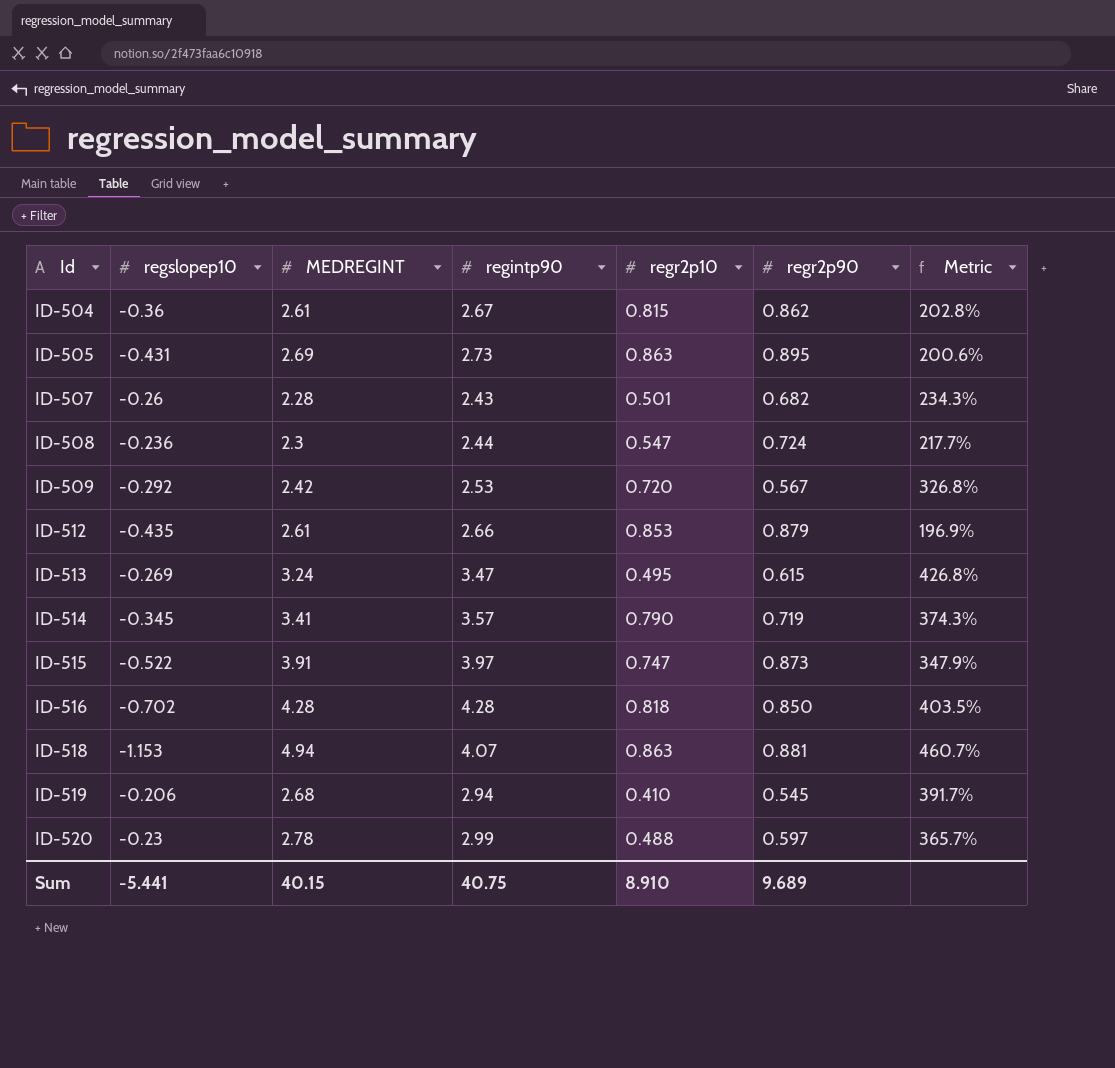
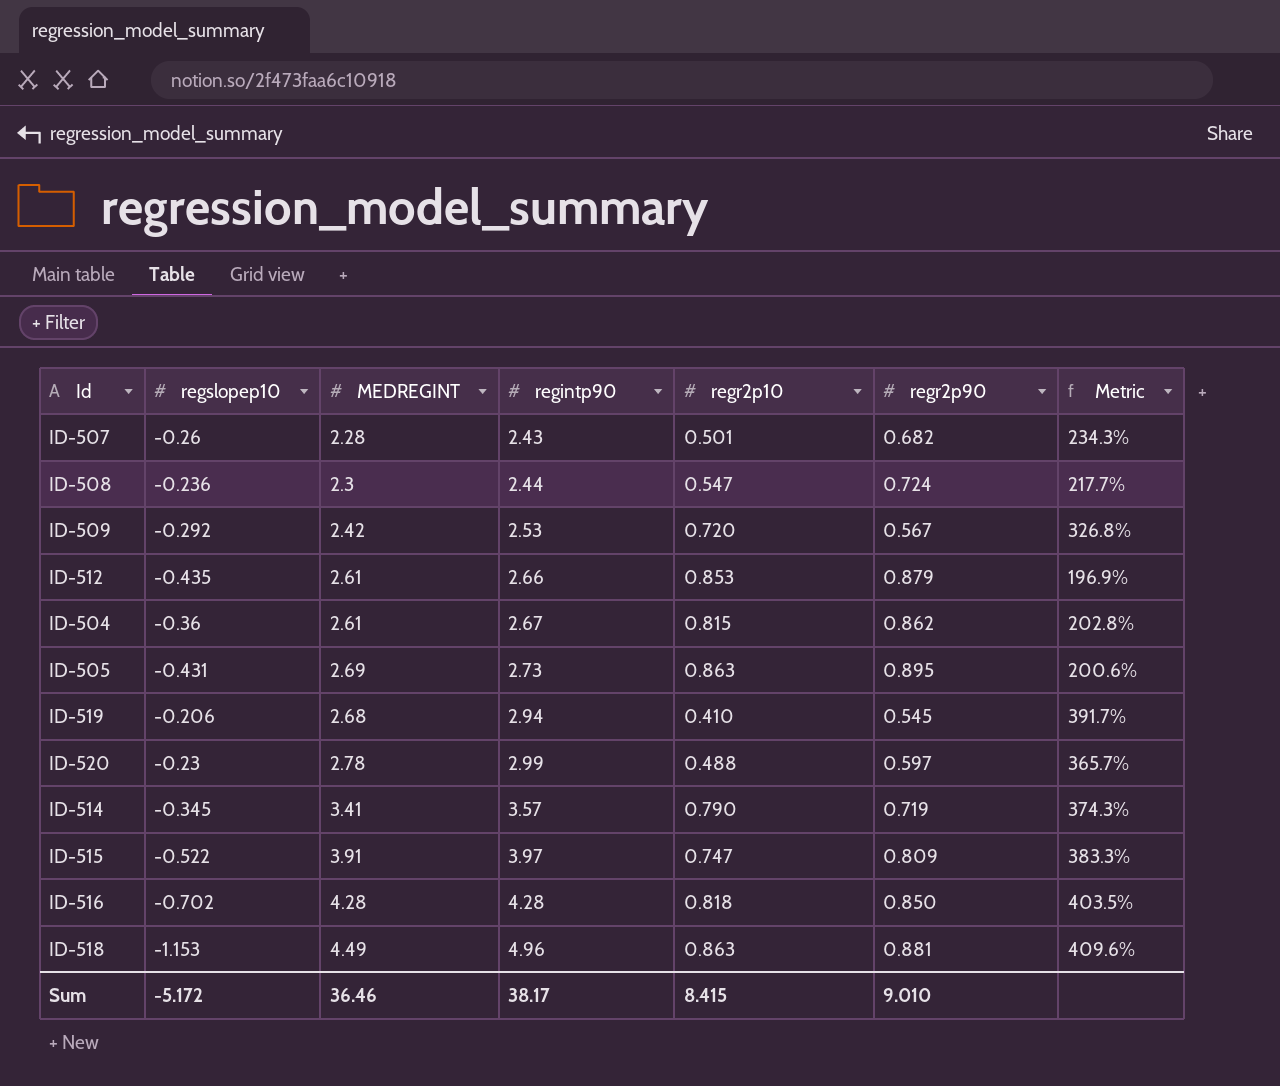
row order: Id ascending -> regintp90 ascending
row ID-513: -0.269 | 3.24 | 3.47 | 0.495 | 0.615 | 426.8% -> none
ID-515 | regr2p90: 0.873 -> 0.809
ID-515 | Metric: 347.9% -> 383.3%
ID-518 | MEDREGINT: 4.94 -> 4.49
ID-518 | regintp90: 4.07 -> 4.96
ID-518 | Metric: 460.7% -> 409.6%
Sum | regslopep10: -5.441 -> -5.172
Sum | MEDREGINT: 40.15 -> 36.46
Sum | regintp90: 40.75 -> 38.17
Sum | regr2p10: 8.910 -> 8.415
Sum | regr2p90: 9.689 -> 9.010

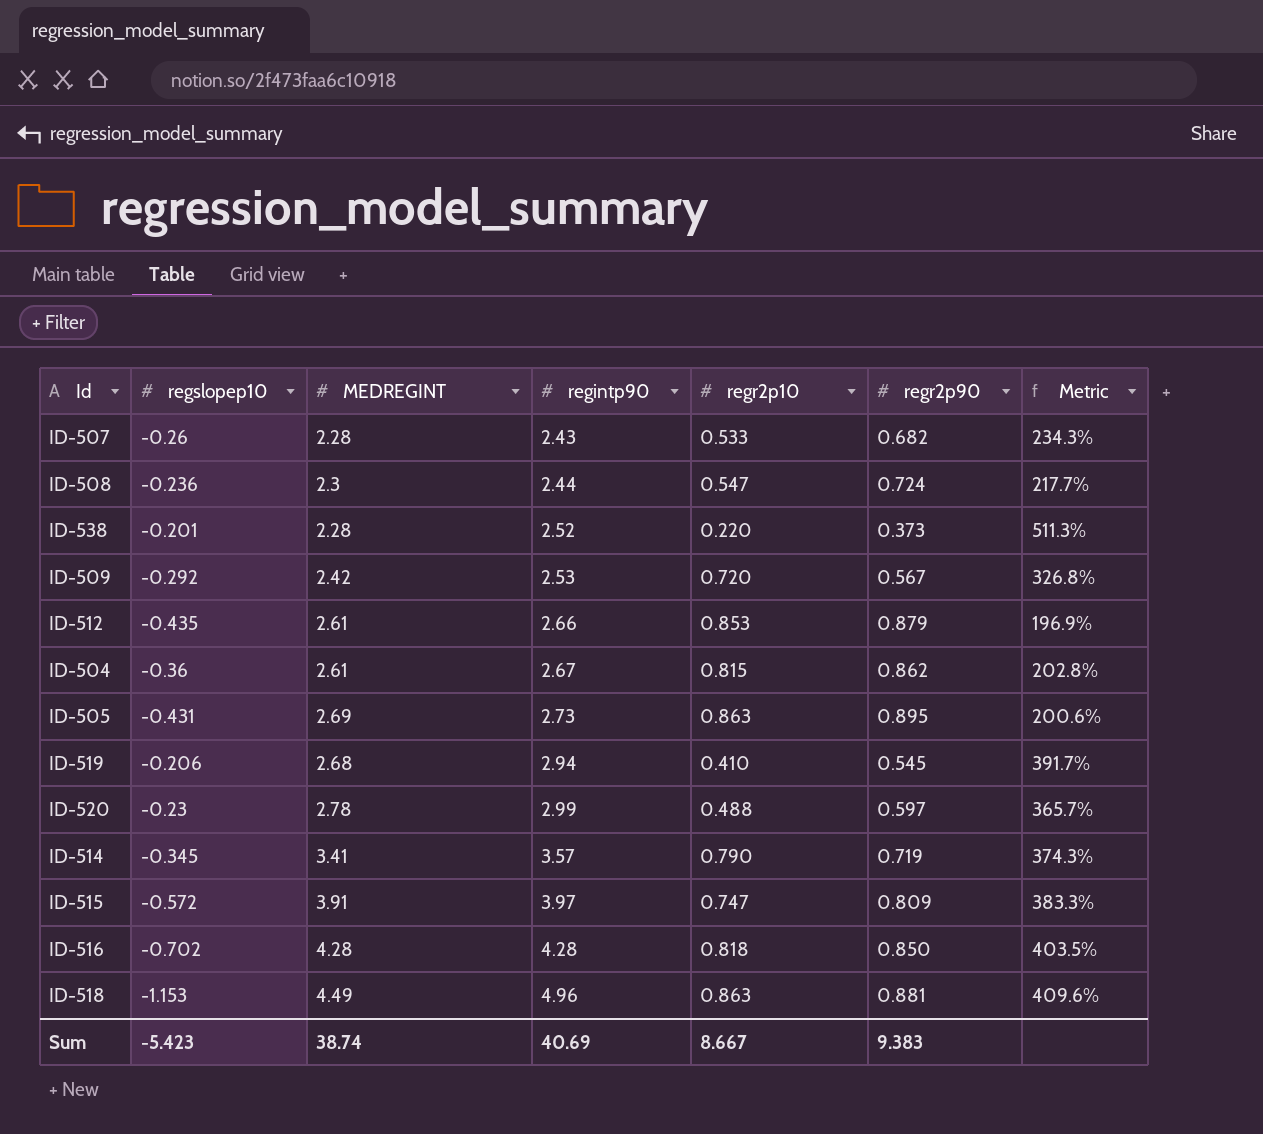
ID-507 | regr2p10: 0.501 -> 0.533
row ID-538: none -> -0.201 | 2.28 | 2.52 | 0.220 | 0.373 | 511.3%
ID-515 | regslopep10: -0.522 -> -0.572
Sum | regslopep10: -5.172 -> -5.423
Sum | MEDREGINT: 36.46 -> 38.74
Sum | regintp90: 38.17 -> 40.69
Sum | regr2p10: 8.415 -> 8.667
Sum | regr2p90: 9.010 -> 9.383

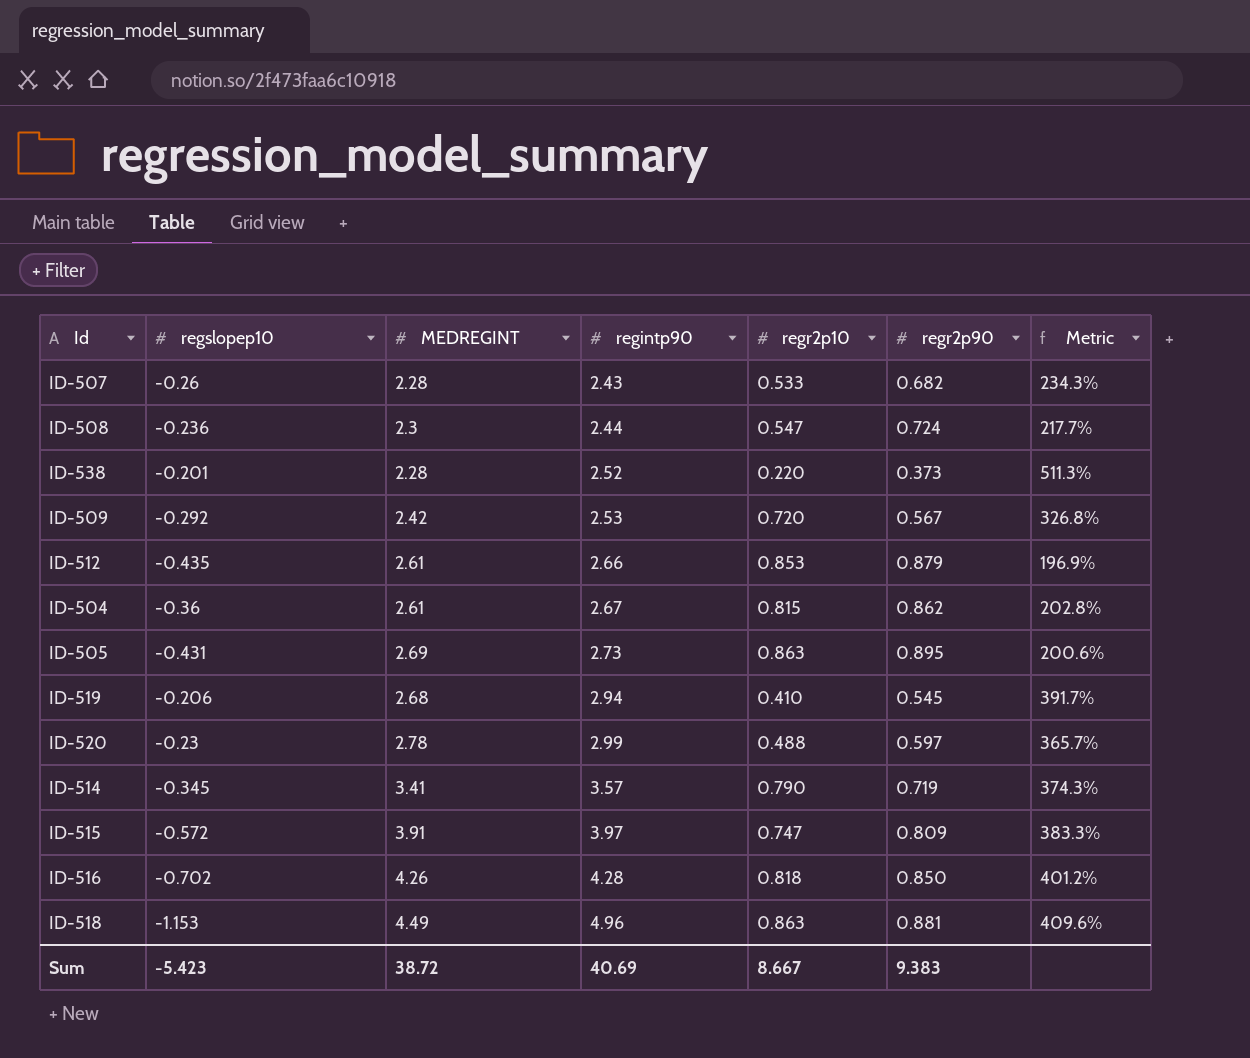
ID-516 | MEDREGINT: 4.28 -> 4.26
ID-516 | Metric: 403.5% -> 401.2%
Sum | MEDREGINT: 38.74 -> 38.72

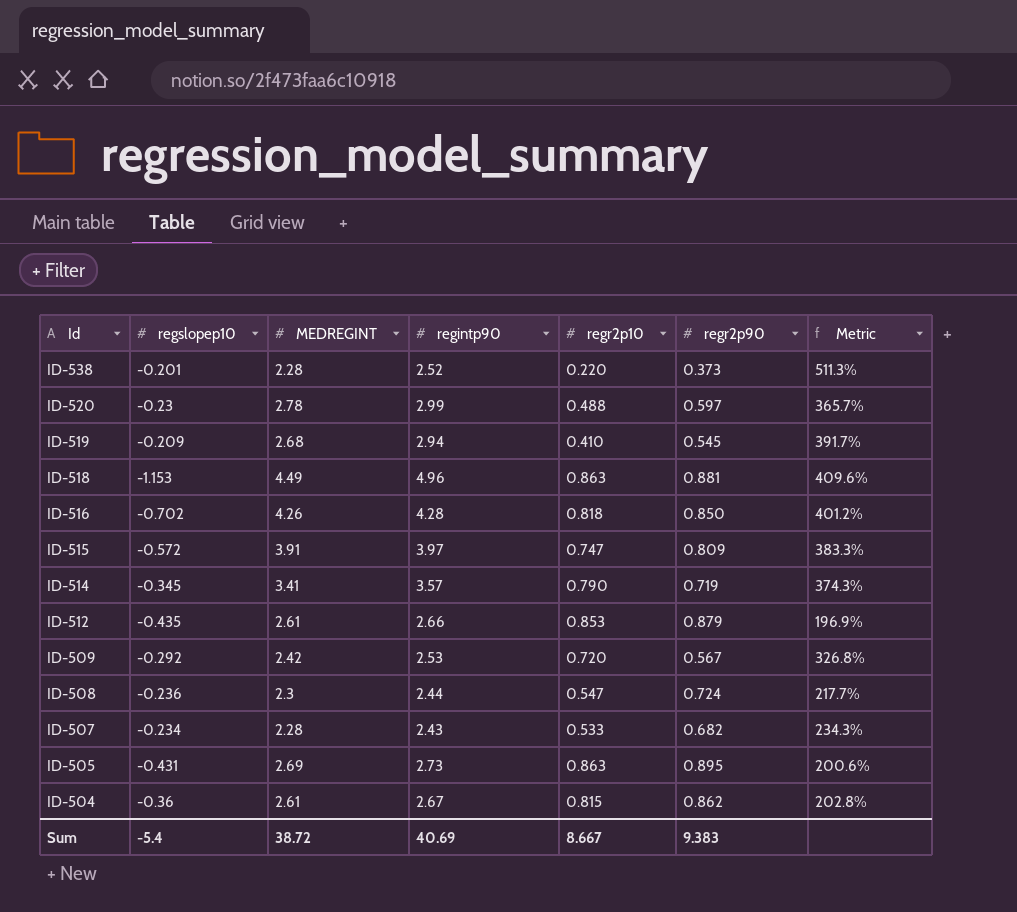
row order: regintp90 ascending -> Id descending
ID-519 | regslopep10: -0.206 -> -0.209
ID-507 | regslopep10: -0.26 -> -0.234
Sum | regslopep10: -5.423 -> -5.4

